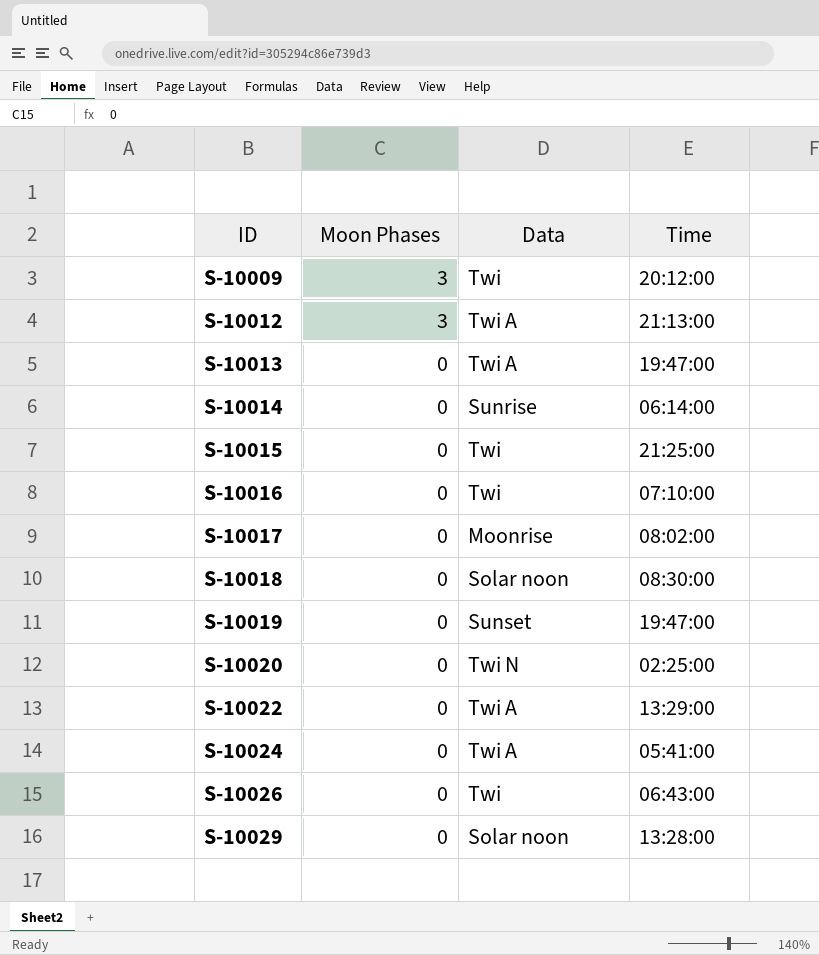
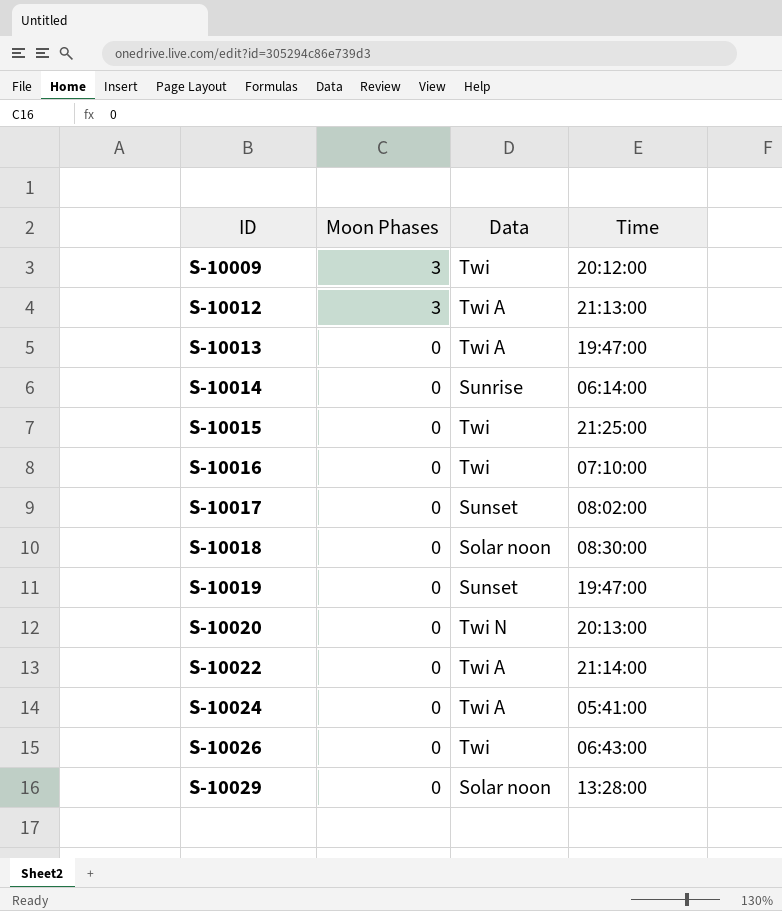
S-10017 | Data: Moonrise -> Sunset
S-10020 | Time: 02:25:00 -> 20:13:00
S-10022 | Time: 13:29:00 -> 21:14:00

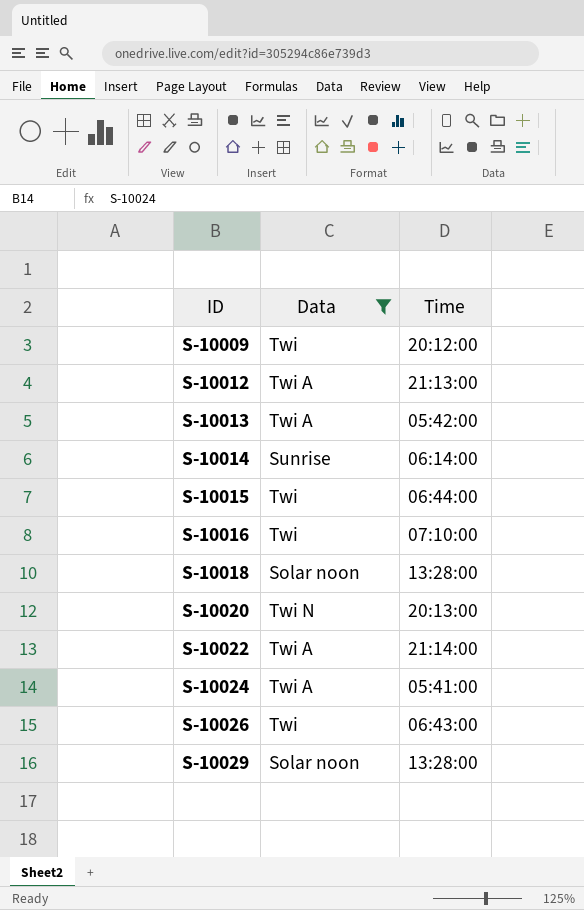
filter: none -> Data != Sunset
column Moon Phases | position: 2 -> none
S-10013 | Time: 19:47:00 -> 05:42:00
S-10015 | Time: 21:25:00 -> 06:44:00
S-10018 | Time: 08:30:00 -> 13:28:00

